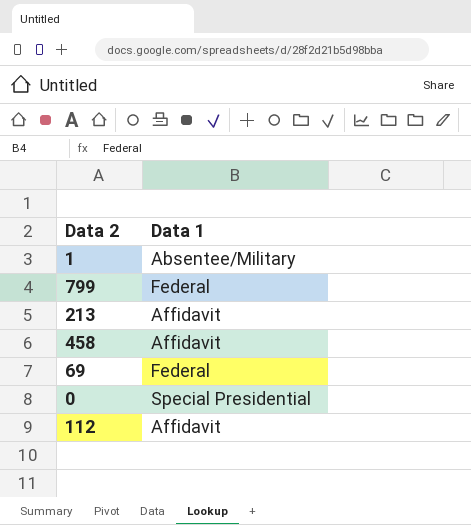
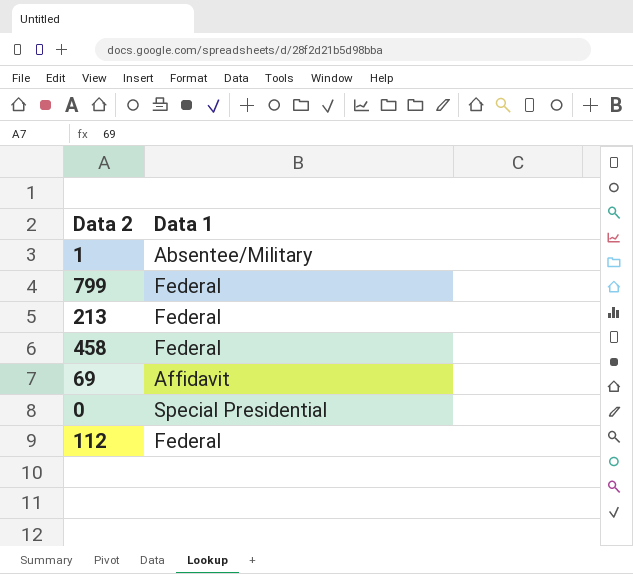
213 | Data 1: Affidavit -> Federal
458 | Data 1: Affidavit -> Federal
69 | Data 1: Federal -> Affidavit
112 | Data 1: Affidavit -> Federal

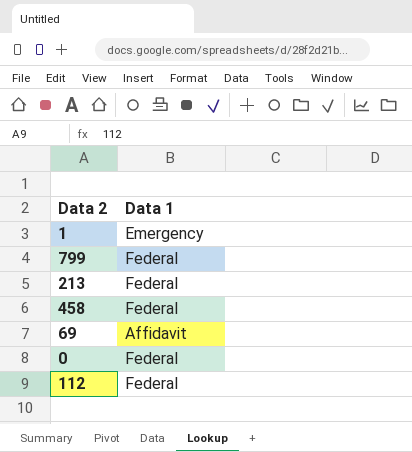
1 | Data 1: Absentee/Military -> Emergency
0 | Data 1: Special Presidential -> Federal

